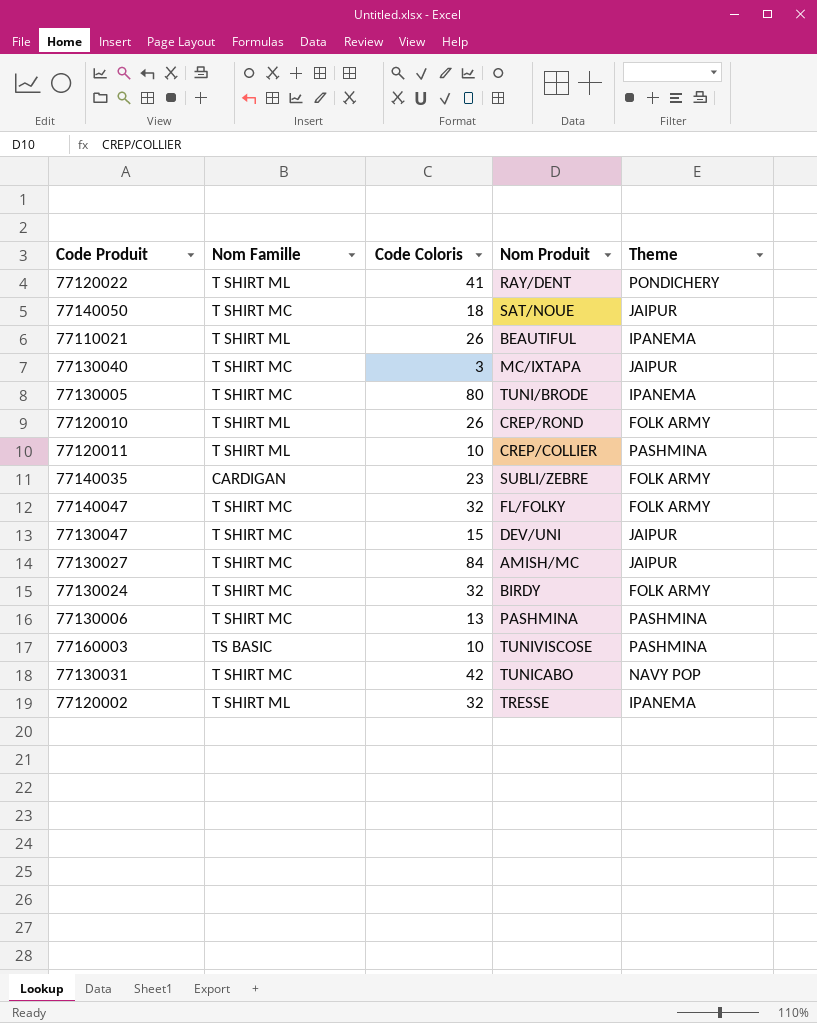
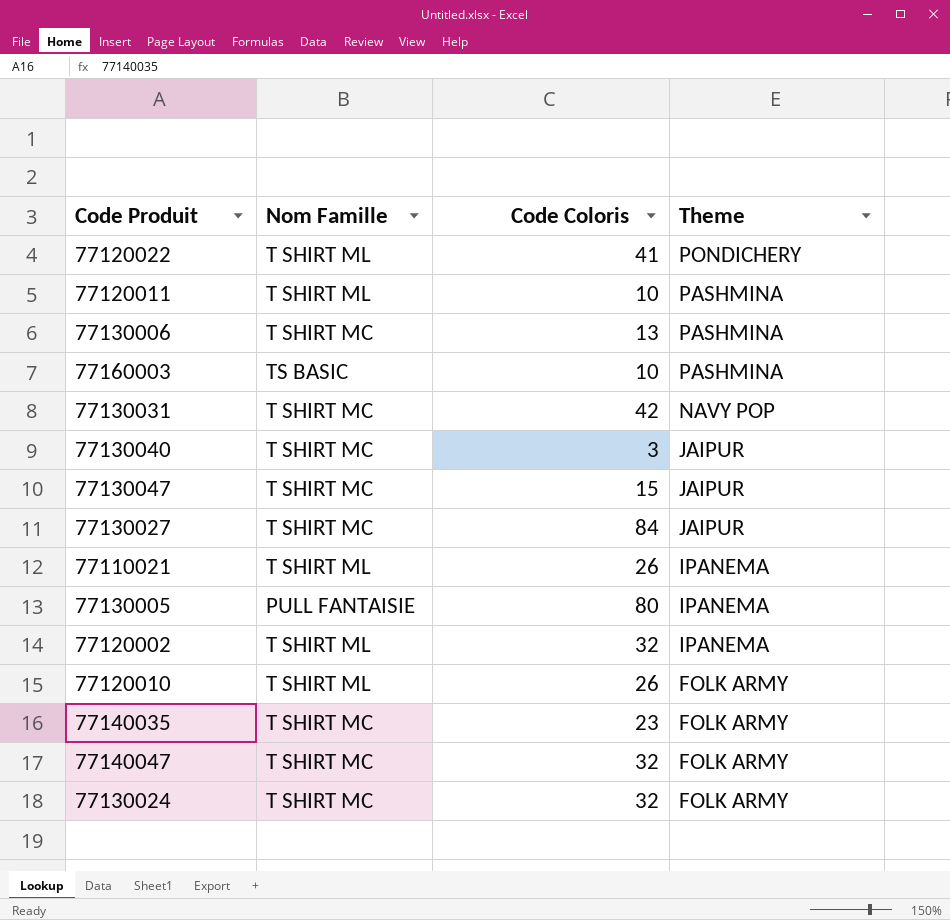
row order: none -> Theme descending
column Nom Produit | position: 4 -> none
row 77140050: T SHIRT MC | 18 | SAT/NOUE | JAIPUR -> none
77130005 | Nom Famille: T SHIRT MC -> PULL FANTAISIE
77140035 | Nom Famille: CARDIGAN -> T SHIRT MC

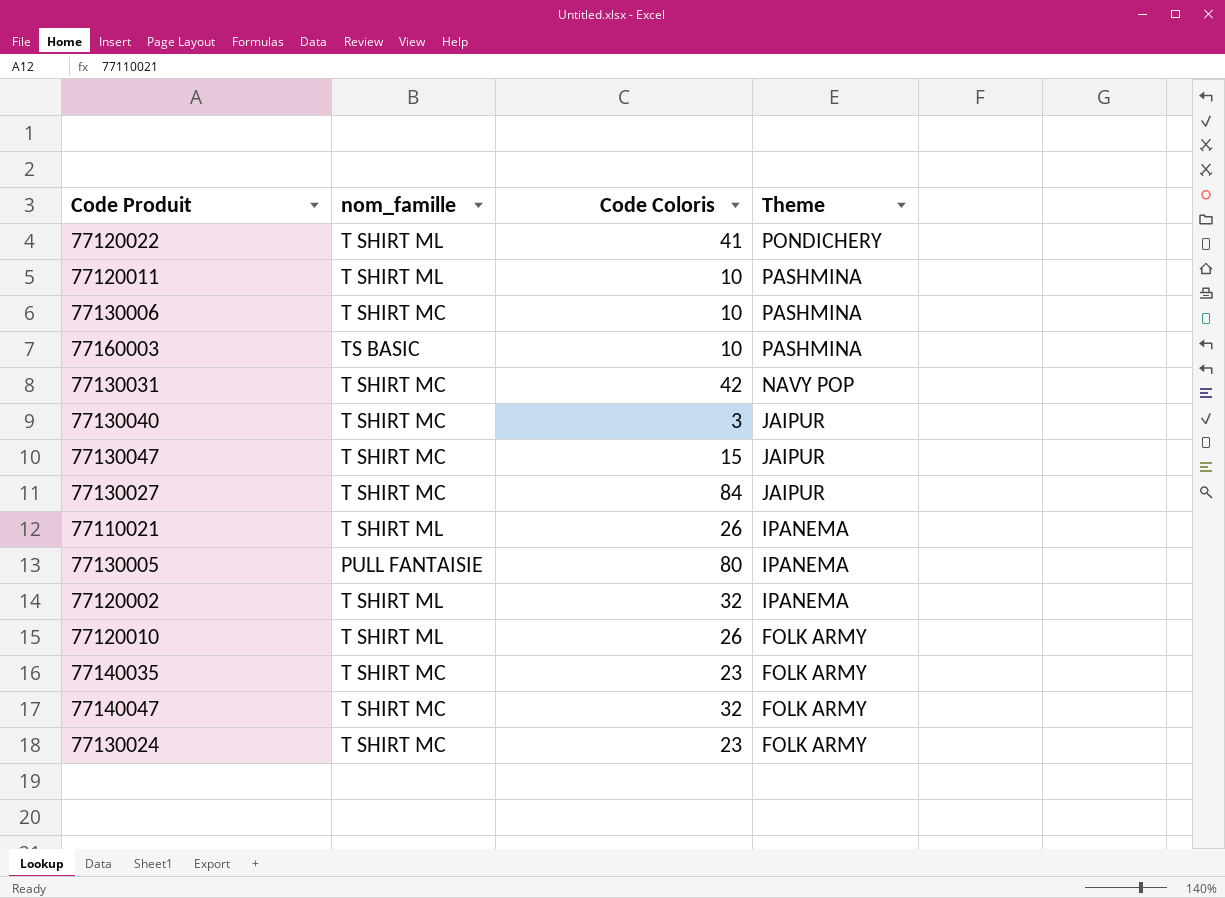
column name: Nom Famille -> nom_famille
77130006 | Code Coloris: 13 -> 10
77130024 | Code Coloris: 32 -> 23

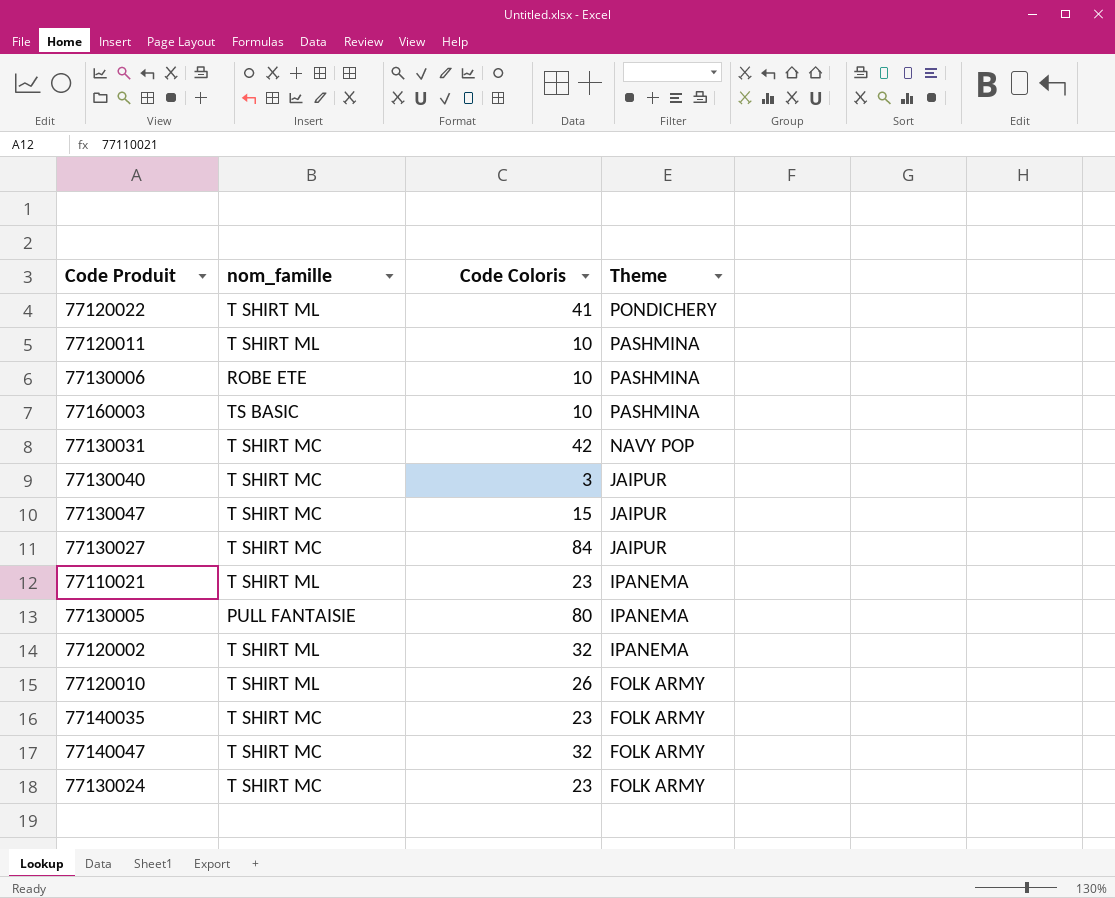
77130006 | nom_famille: T SHIRT MC -> ROBE ETE
77110021 | Code Coloris: 26 -> 23

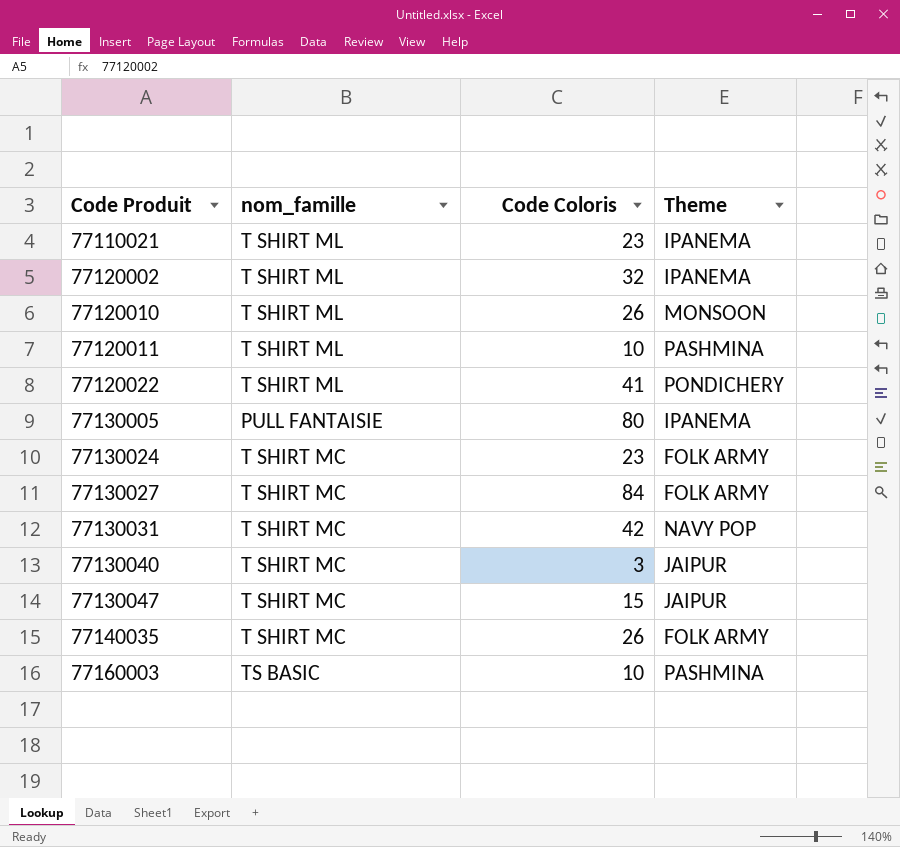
row order: Theme descending -> Code Produit ascending
row 77130006: ROBE ETE | 10 | PASHMINA -> none
row 77140047: T SHIRT MC | 32 | FOLK ARMY -> none
77120010 | Theme: FOLK ARMY -> MONSOON
77130027 | Theme: JAIPUR -> FOLK ARMY
77140035 | Code Coloris: 23 -> 26

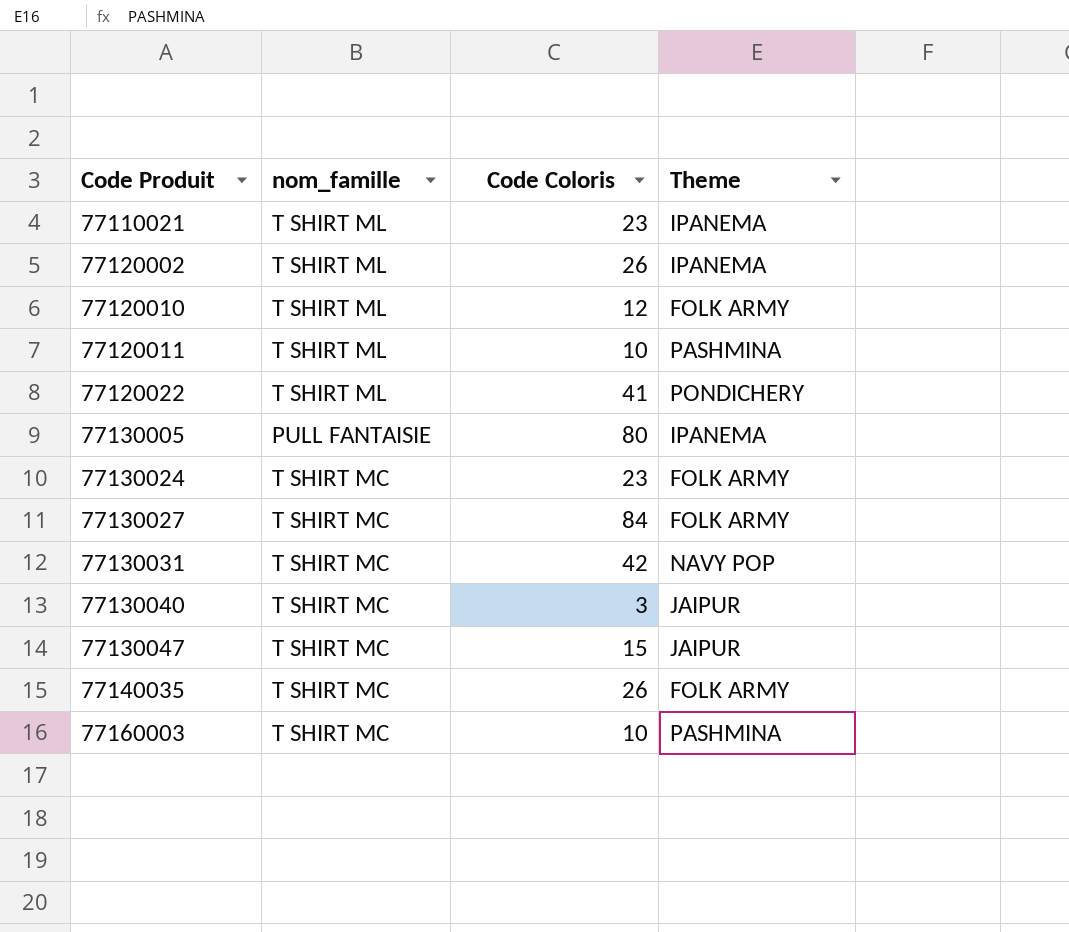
77120002 | Code Coloris: 32 -> 26
77120010 | Code Coloris: 26 -> 12
77120010 | Theme: MONSOON -> FOLK ARMY
77160003 | nom_famille: TS BASIC -> T SHIRT MC

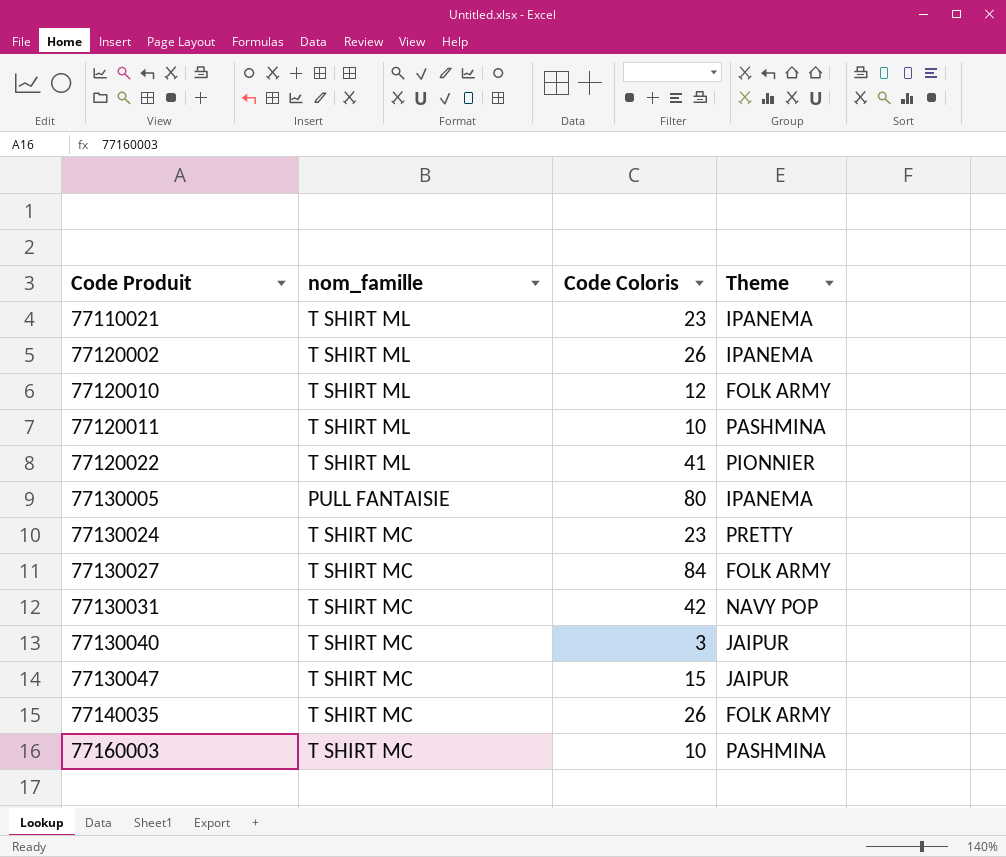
77120022 | Theme: PONDICHERY -> PIONNIER
77130024 | Theme: FOLK ARMY -> PRETTY

